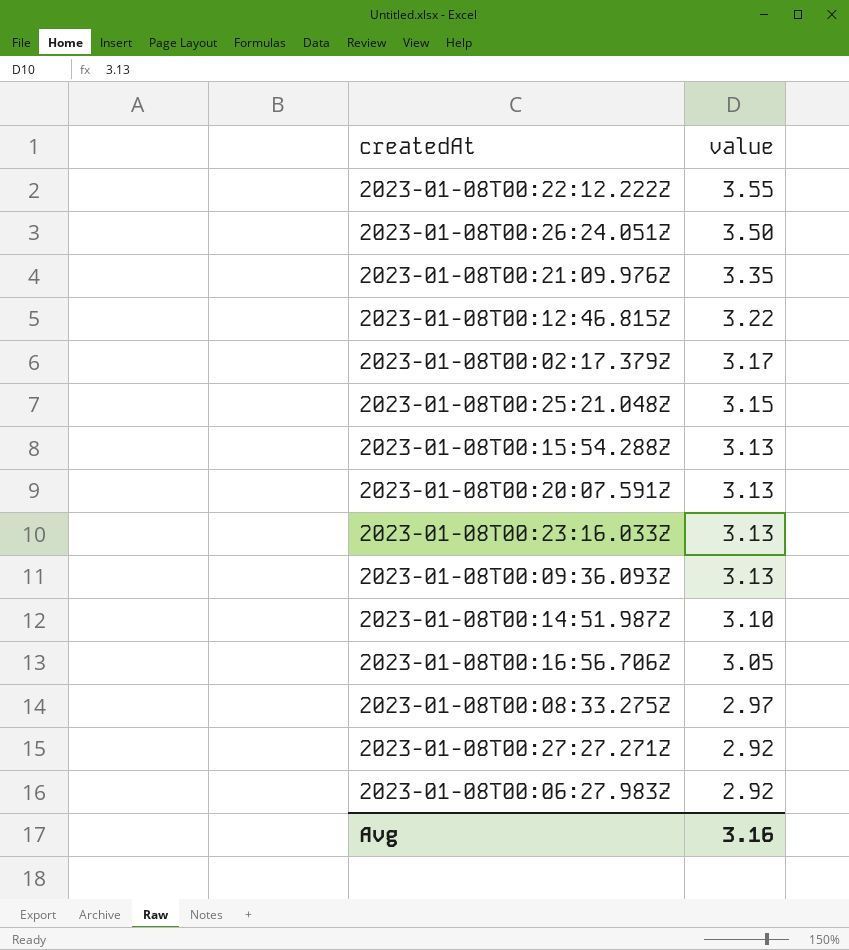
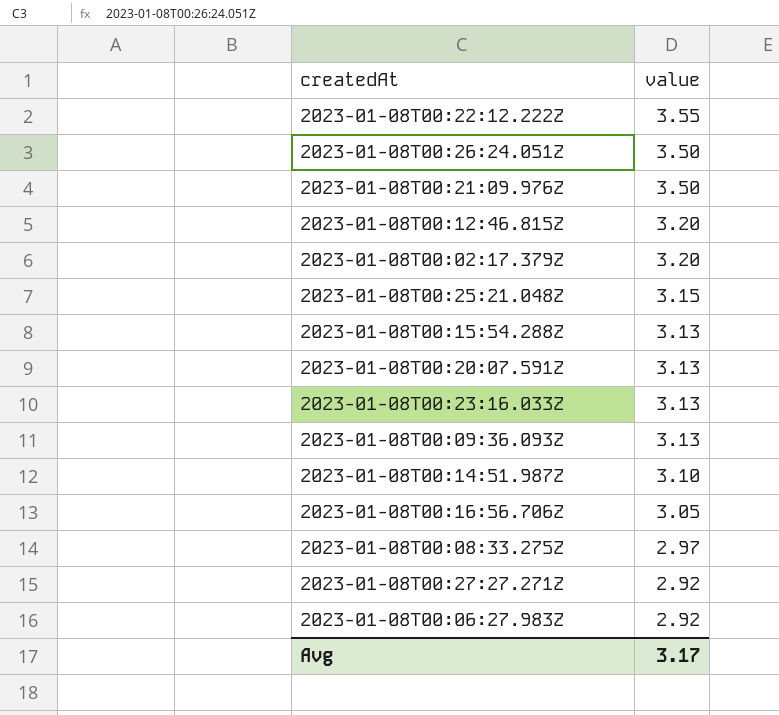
2023-01-08T00:21:09.976Z | value: 3.35 -> 3.50
2023-01-08T00:12:46.815Z | value: 3.22 -> 3.20
2023-01-08T00:02:17.379Z | value: 3.17 -> 3.20
Avg | value: 3.16 -> 3.17

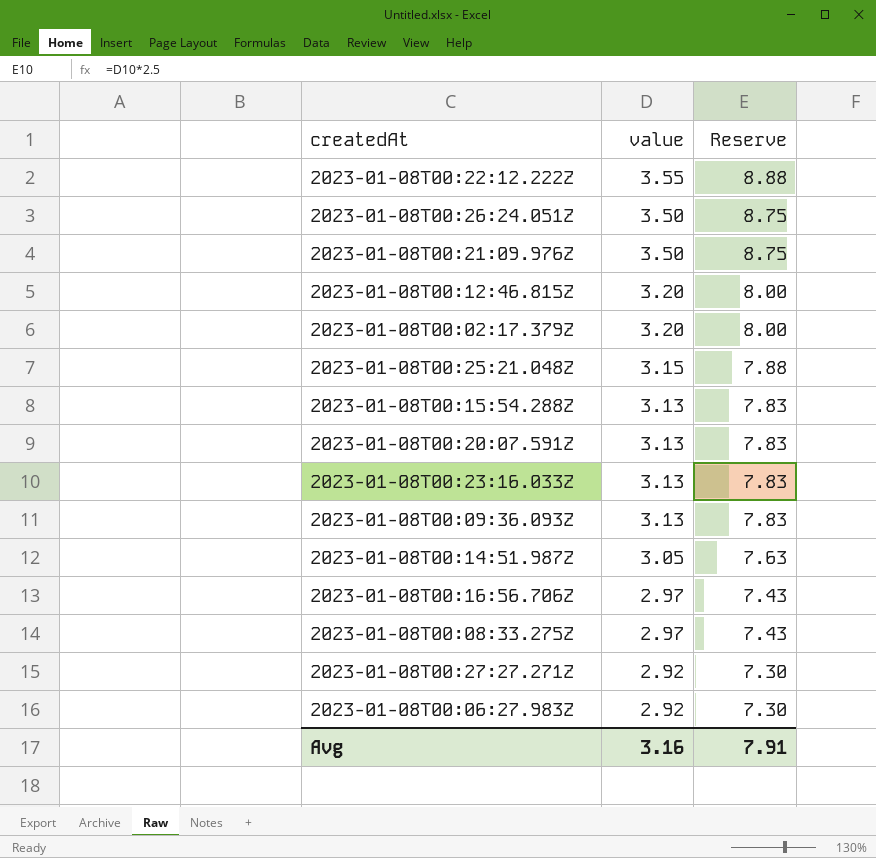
column Reserve | formula: none -> [value] * 2.5
2023-01-08T00:14:51.987Z | value: 3.10 -> 3.05
2023-01-08T00:16:56.706Z | value: 3.05 -> 2.97
Avg | value: 3.17 -> 3.16

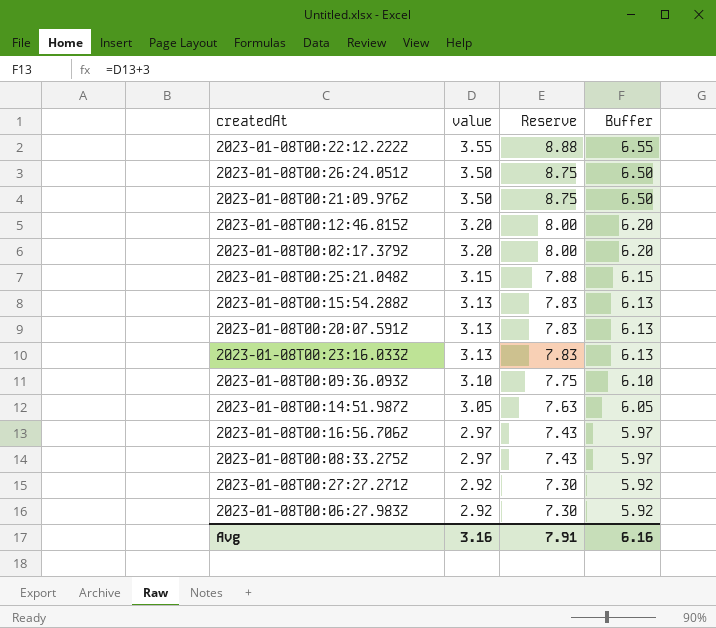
column Buffer | formula: none -> [value] + 3
2023-01-08T00:09:36.093Z | value: 3.13 -> 3.10
2023-01-08T00:09:36.093Z | Reserve: 7.83 -> 7.75

